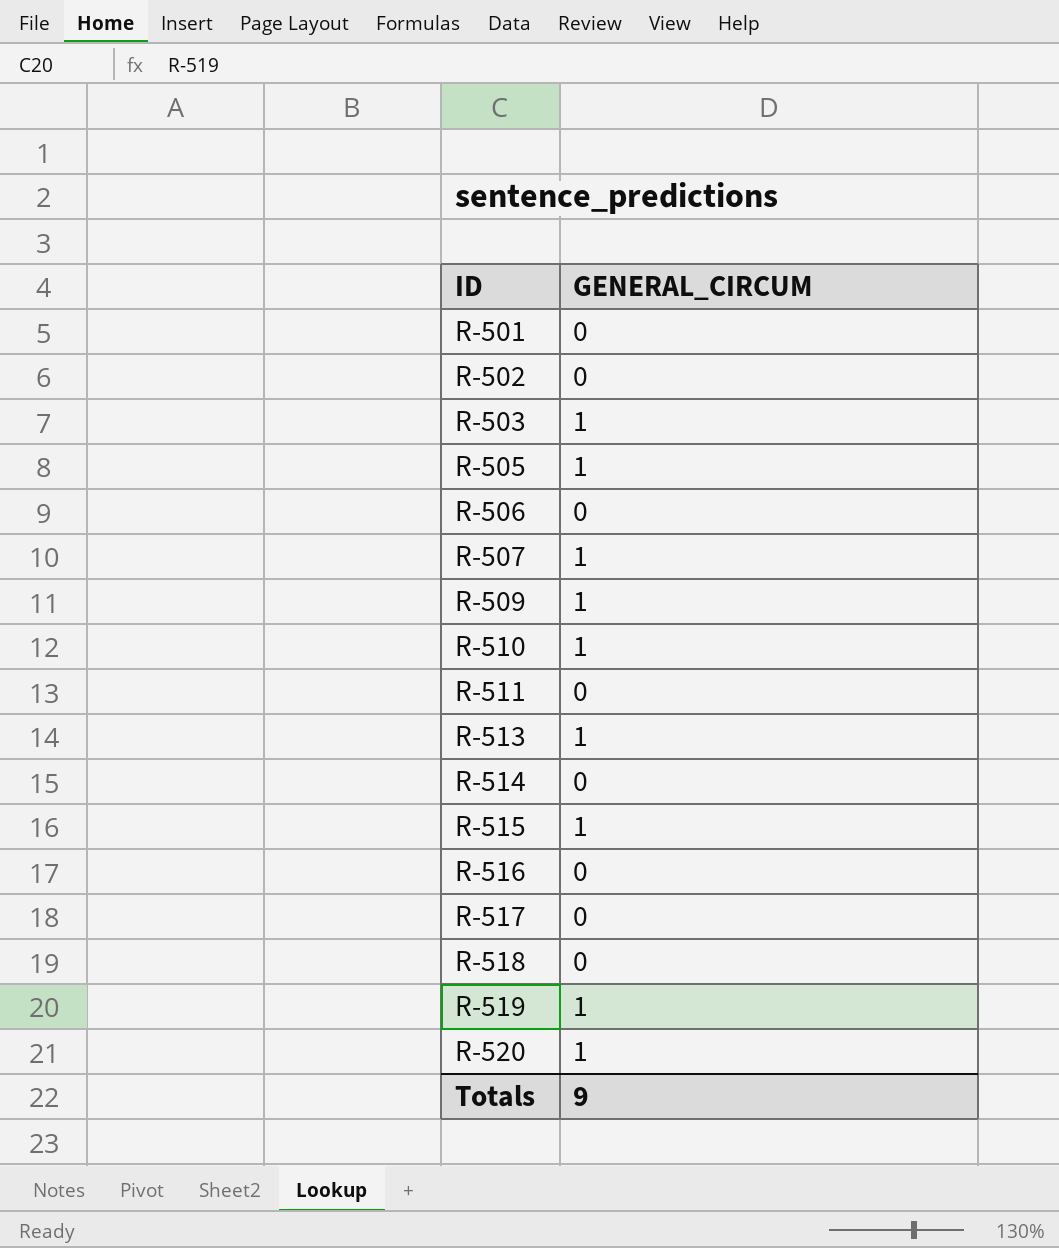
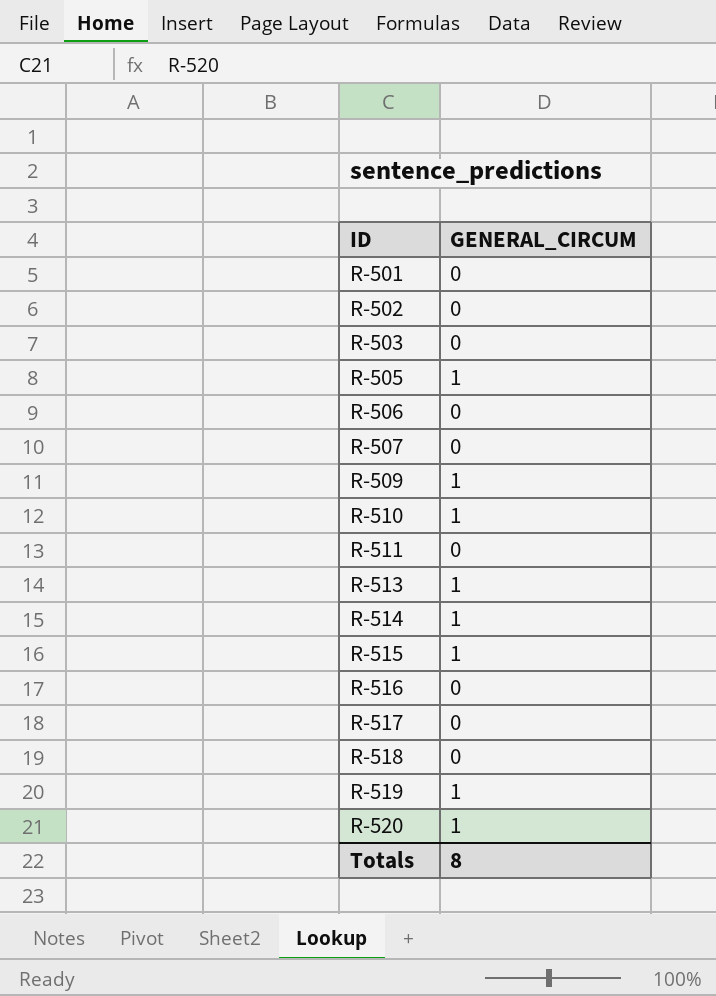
R-503 | GENERAL_CIRCUM: 1 -> 0
R-507 | GENERAL_CIRCUM: 1 -> 0
R-514 | GENERAL_CIRCUM: 0 -> 1
Totals | GENERAL_CIRCUM: 9 -> 8

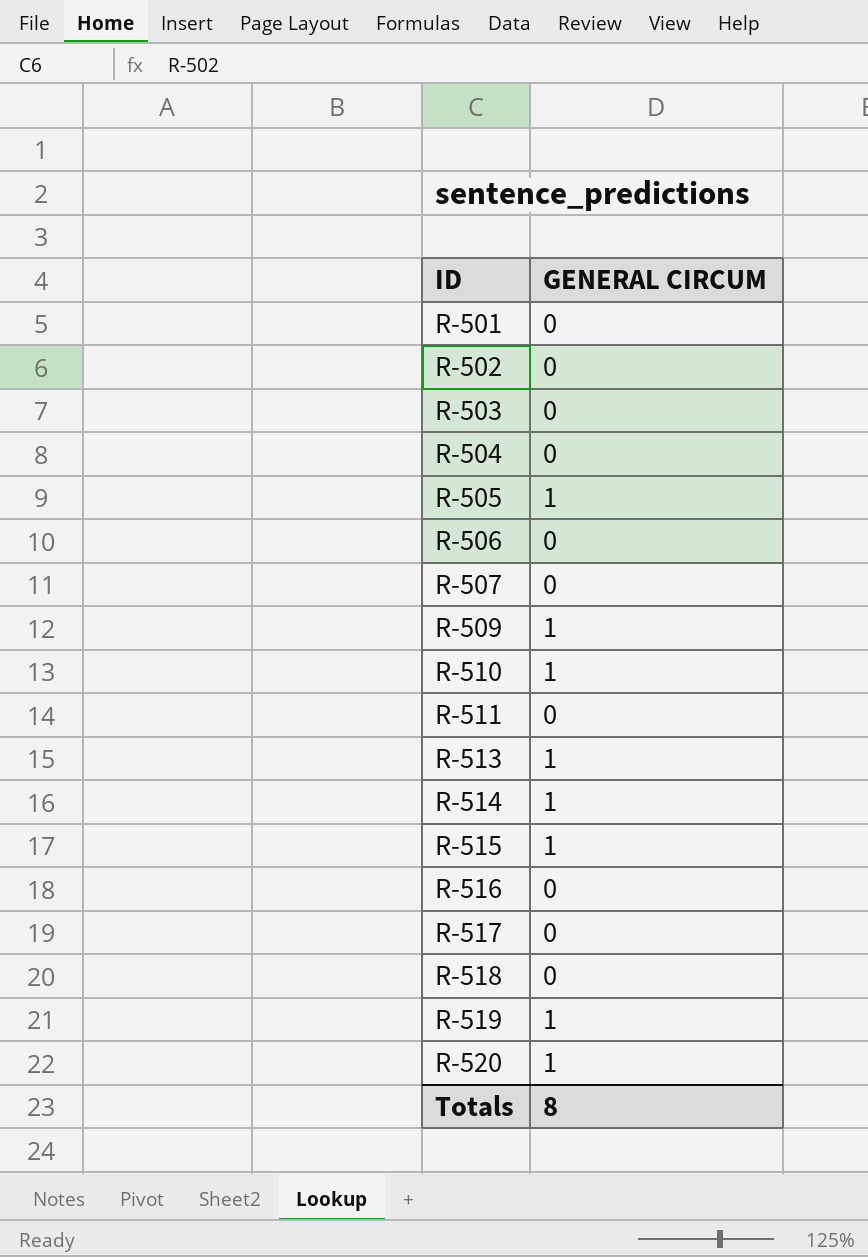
column name: GENERAL_CIRCUM -> GENERAL CIRCUM
row R-504: none -> 0

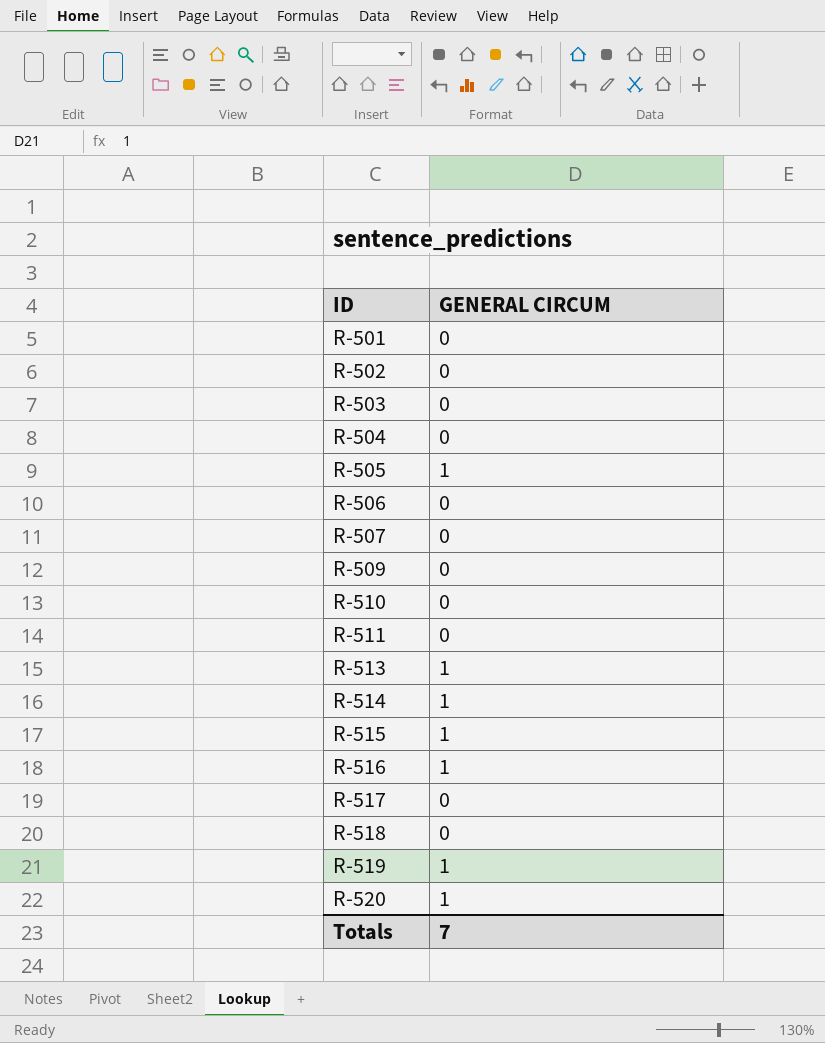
R-509 | GENERAL CIRCUM: 1 -> 0
R-510 | GENERAL CIRCUM: 1 -> 0
R-516 | GENERAL CIRCUM: 0 -> 1
Totals | GENERAL CIRCUM: 8 -> 7

